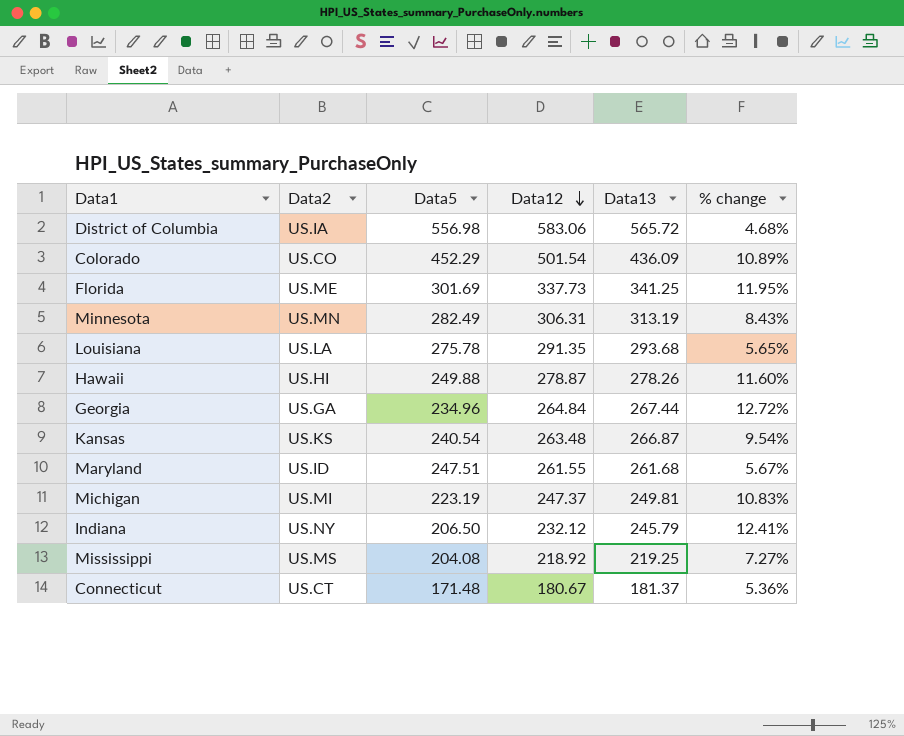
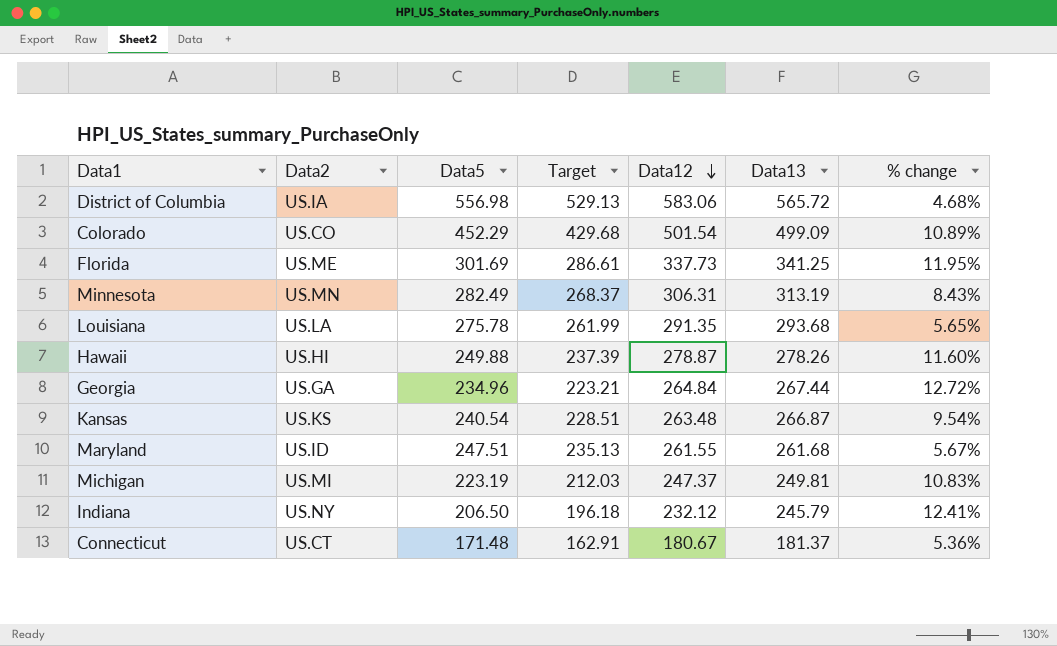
column Target | formula: none -> [Data5] * 0.95
row Mississippi: US.MS | 204.08 | 218.92 | 219.25 | 7.27% -> none
Colorado | Data13: 436.09 -> 499.09

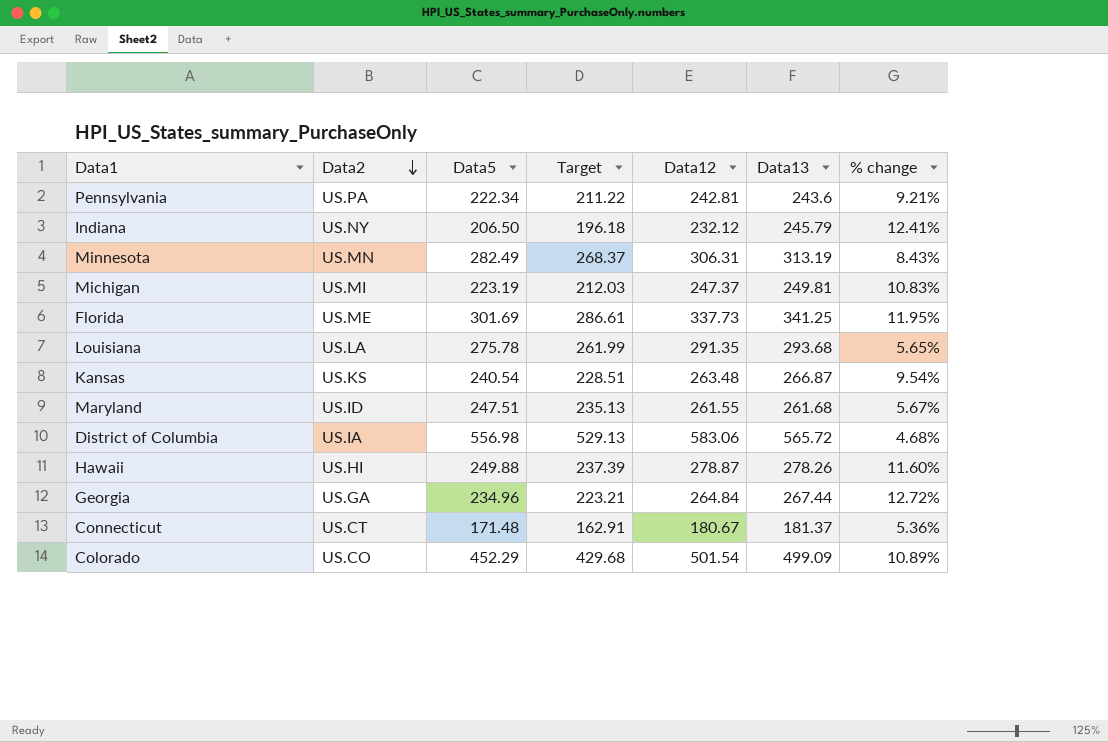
row order: Data12 descending -> Data2 descending
row Pennsylvania: none -> US.PA | 222.34 | 211.22 | 242.81 | 243.6 | 9.21%

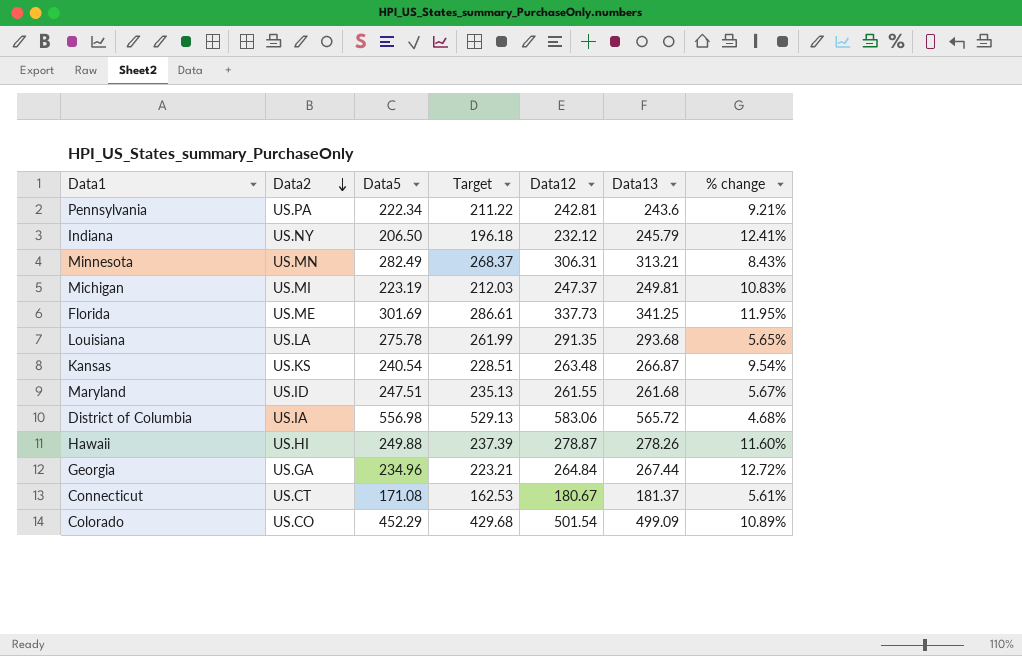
Minnesota | Data13: 313.19 -> 313.21
Connecticut | Data5: 171.48 -> 171.08
Connecticut | Target: 162.91 -> 162.53
Connecticut | % change: 5.36% -> 5.61%

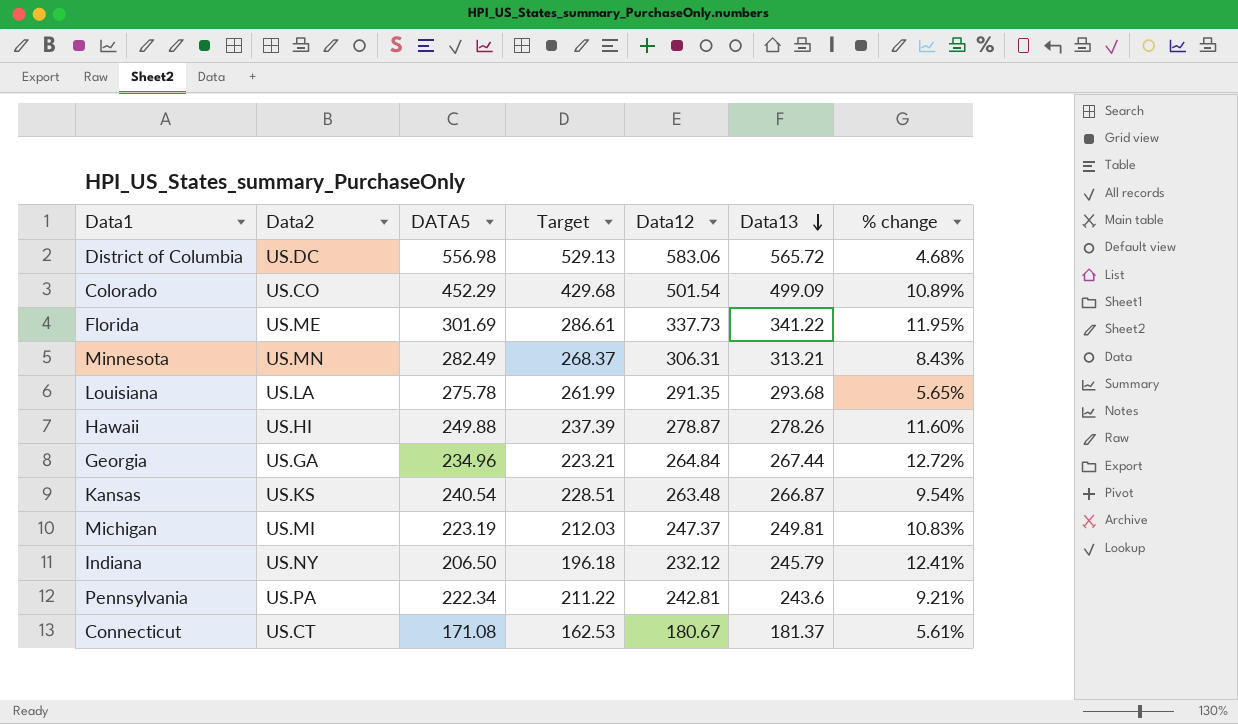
row order: Data2 descending -> Data13 descending
column name: Data5 -> DATA5
row Maryland: US.ID | 247.51 | 235.13 | 261.55 | 261.68 | 5.67% -> none
District of Columbia | Data2: US.IA -> US.DC
Florida | Data13: 341.25 -> 341.22

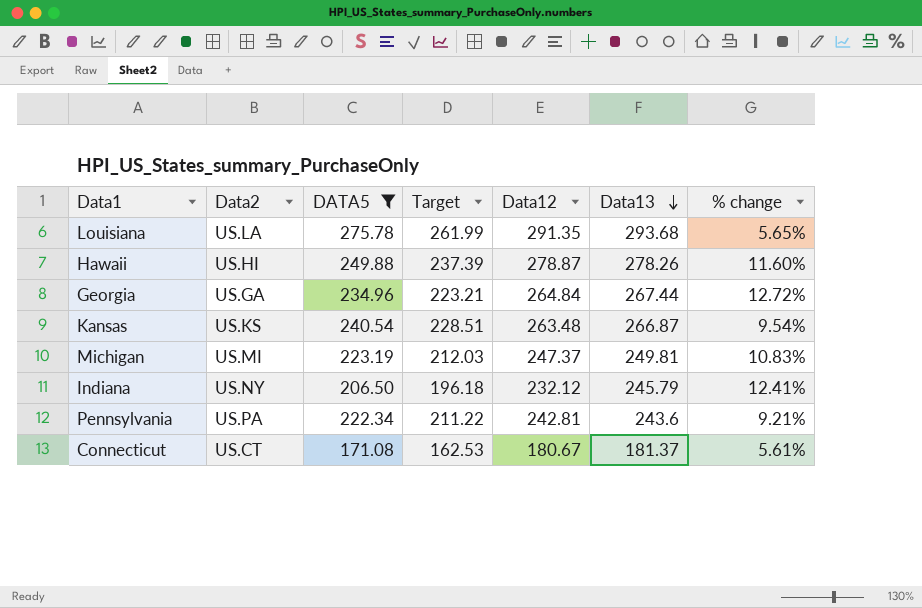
filter: none -> DATA5 <= 275.78

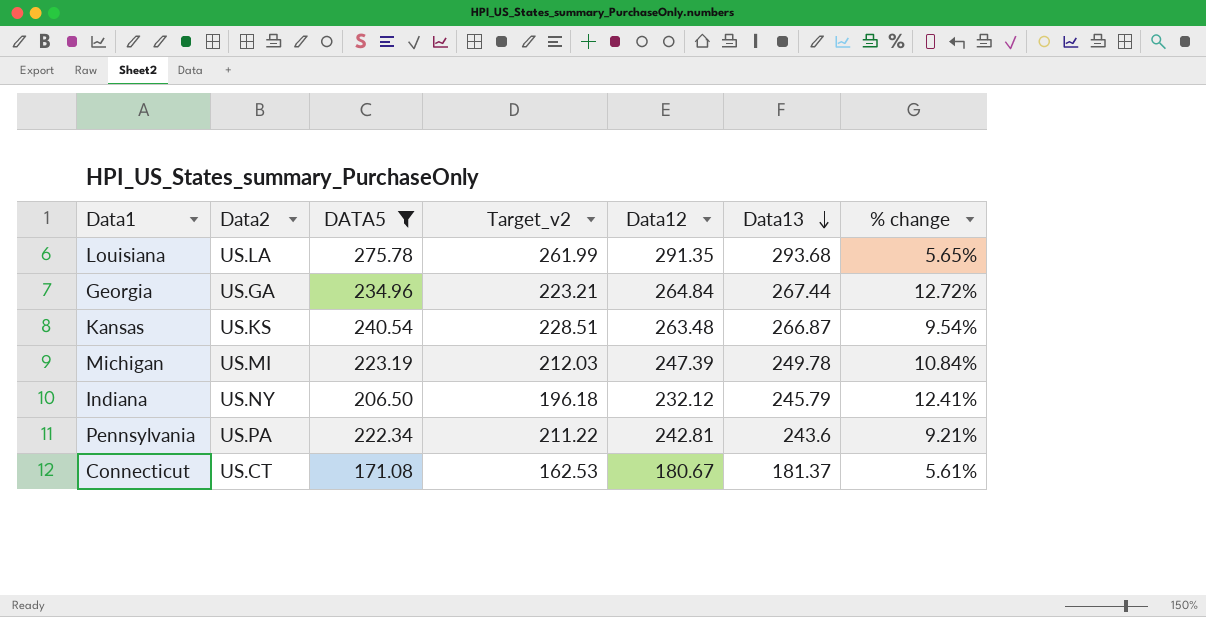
column name: Target -> Target_v2
row Hawaii: US.HI | 249.88 | 237.39 | 278.87 | 278.26 | 11.60% -> none
Michigan | Data12: 247.37 -> 247.39
Michigan | Data13: 249.81 -> 249.78
Michigan | % change: 10.83% -> 10.84%

